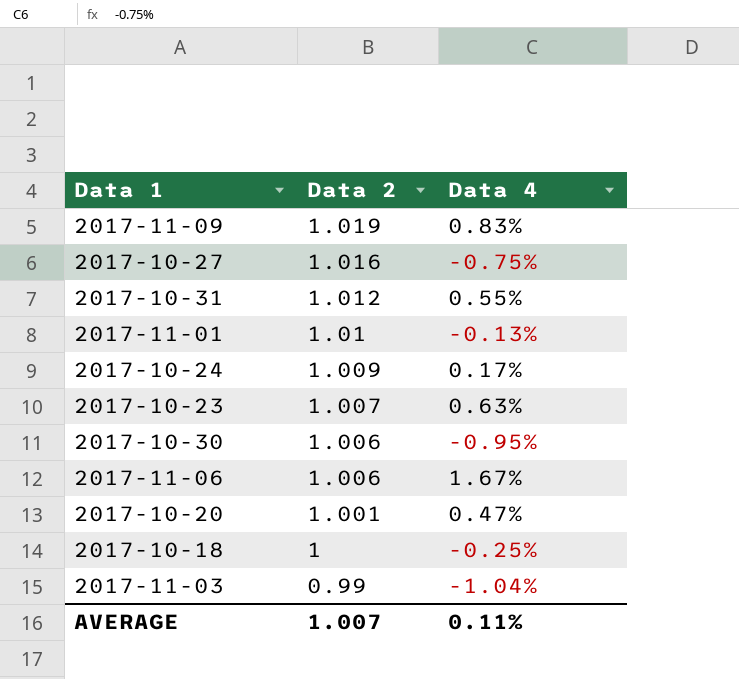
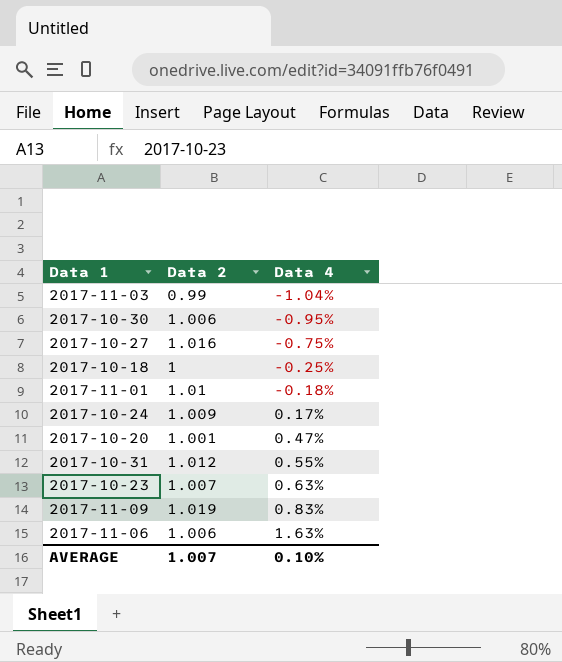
row order: Data 2 descending -> Data 4 ascending
2017-11-01 | Data 4: -0.13% -> -0.18%
2017-11-06 | Data 4: 1.67% -> 1.63%
AVERAGE | Data 4: 0.11% -> 0.10%

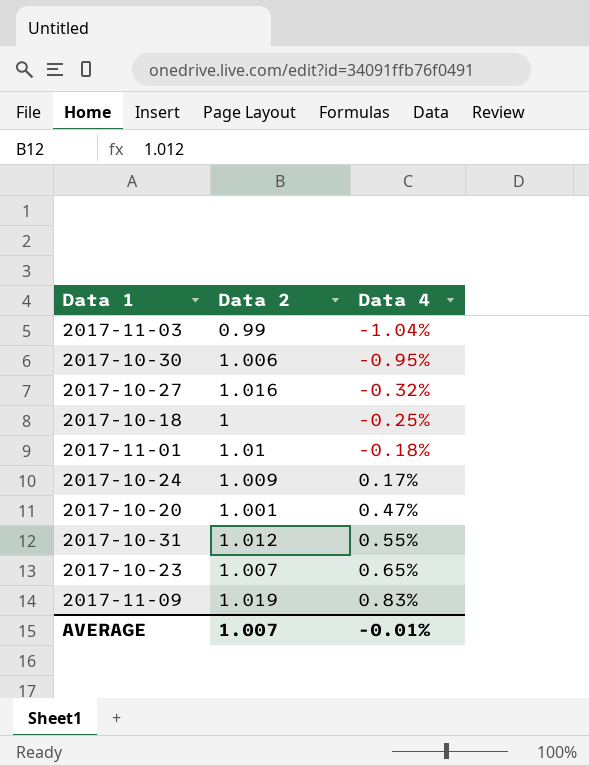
row 2017-11-06: 1.006 | 1.63% -> none
2017-10-27 | Data 4: -0.75% -> -0.32%
2017-10-23 | Data 4: 0.63% -> 0.65%
AVERAGE | Data 4: 0.10% -> -0.01%

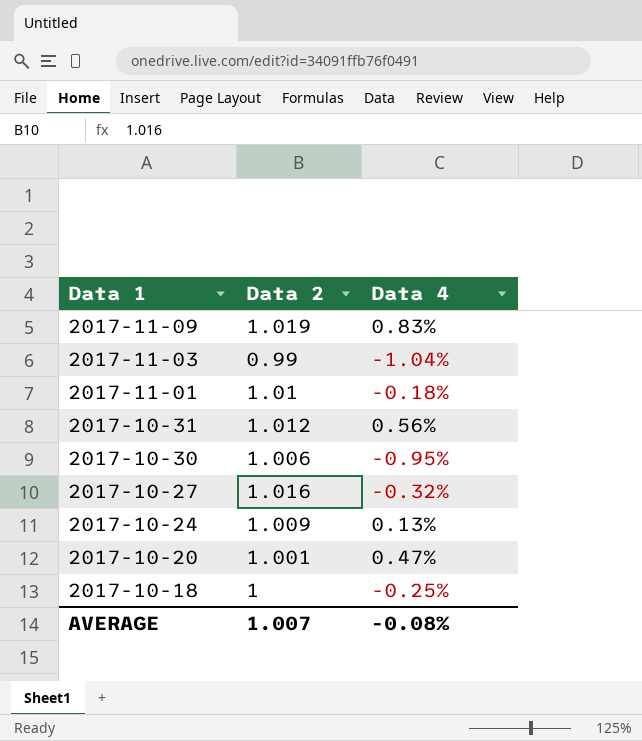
row order: Data 4 ascending -> Data 1 descending
row 2017-10-23: 1.007 | 0.65% -> none
2017-10-31 | Data 4: 0.55% -> 0.56%
2017-10-24 | Data 4: 0.17% -> 0.13%
AVERAGE | Data 4: -0.01% -> -0.08%

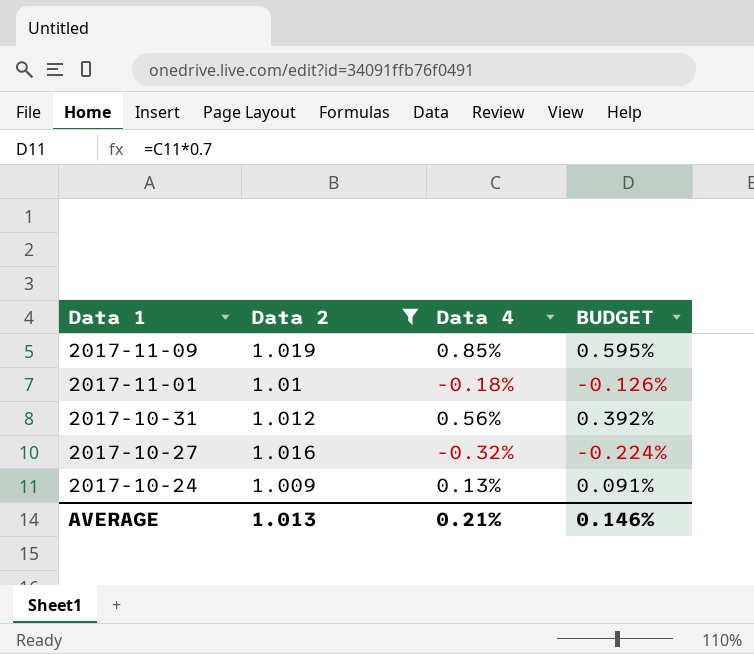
filter: none -> Data 2 >= 1.009
column BUDGET | formula: none -> [Data 4] * 0.7
2017-11-09 | Data 4: 0.83% -> 0.85%
AVERAGE | Data 2: 1.007 -> 1.013
AVERAGE | Data 4: -0.08% -> 0.21%

